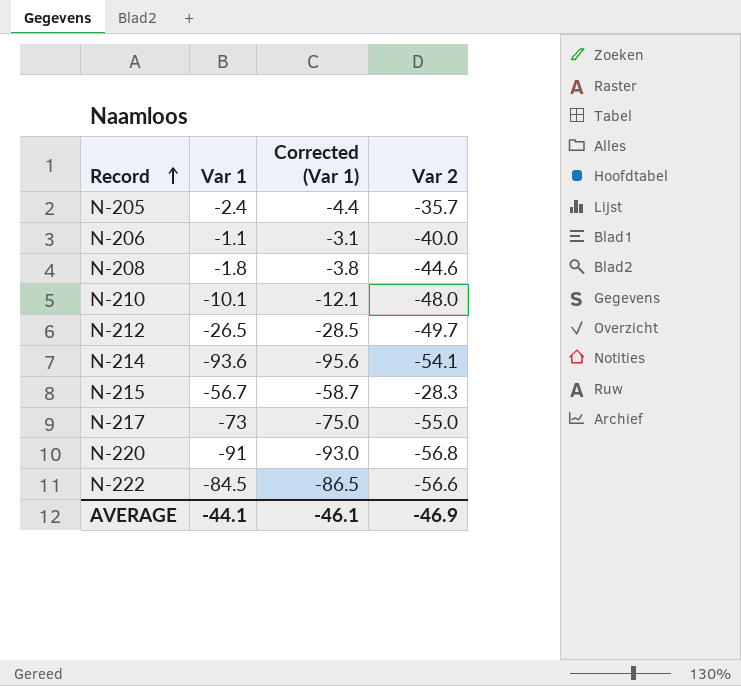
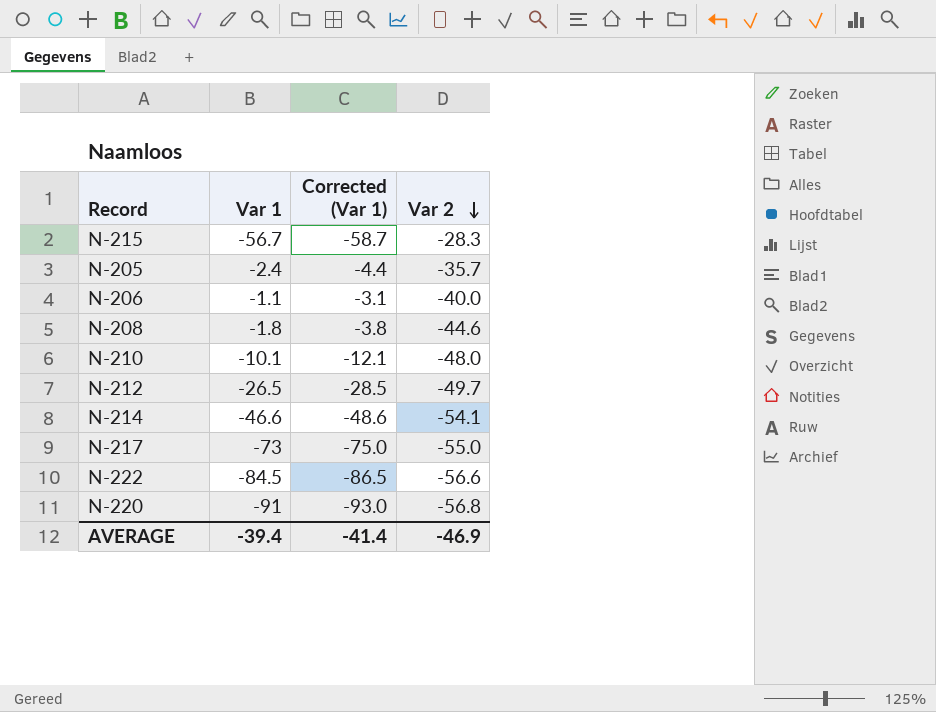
row order: Record ascending -> Var 2 descending
N-214 | Var 1: -93.6 -> -46.6
N-214 | Corrected (Var 1): -95.6 -> -48.6
AVERAGE | Var 1: -44.1 -> -39.4
AVERAGE | Corrected (Var 1): -46.1 -> -41.4

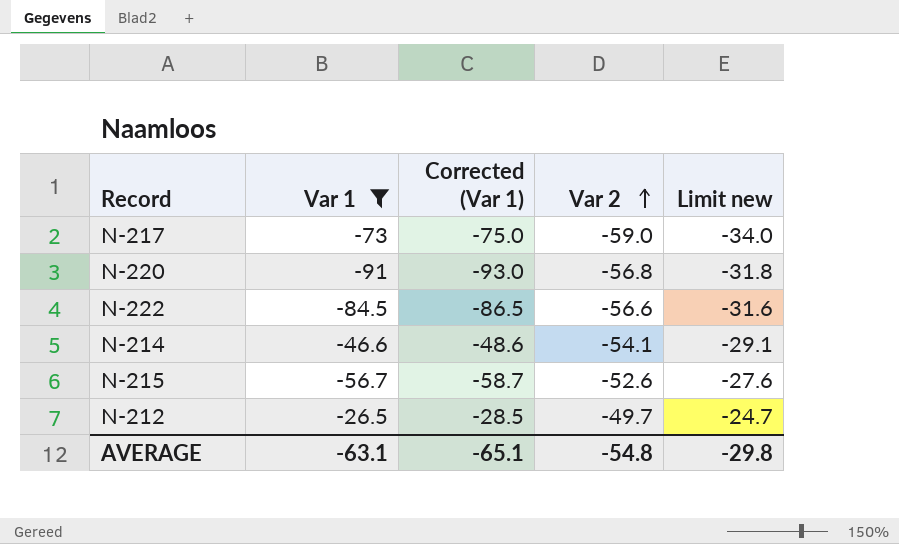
filter: none -> Var 1 <= -26.5
row order: Var 2 descending -> Var 2 ascending
column Limit new | formula: none -> [Var 2] + 25
N-217 | Var 2: -55.0 -> -59.0
N-215 | Var 2: -28.3 -> -52.6
AVERAGE | Var 1: -39.4 -> -63.1
AVERAGE | Corrected (Var 1): -41.4 -> -65.1
AVERAGE | Var 2: -46.9 -> -54.8

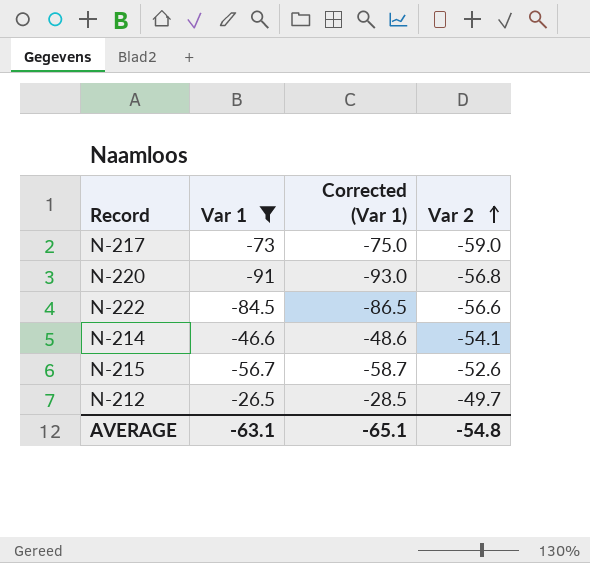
column Limit new | formula: [Var 2] + 25 -> none

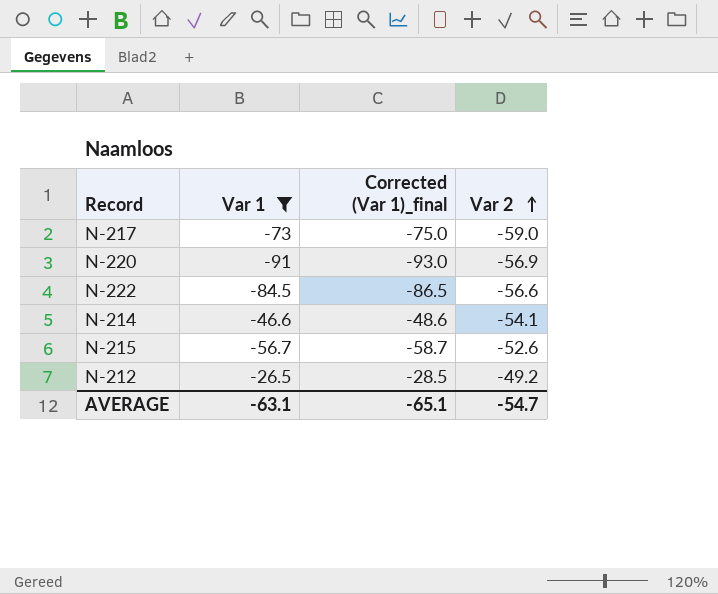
column name: Corrected (Var 1) -> Corrected (Var 1)_final
N-220 | Var 2: -56.8 -> -56.9
N-212 | Var 2: -49.7 -> -49.2
AVERAGE | Var 2: -54.8 -> -54.7

